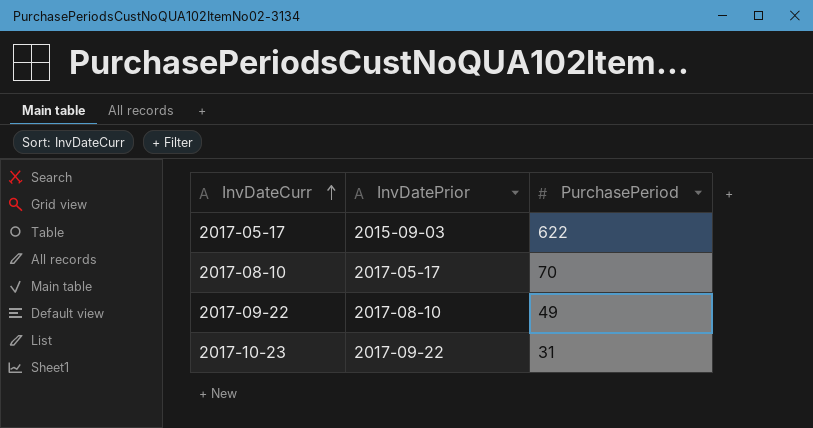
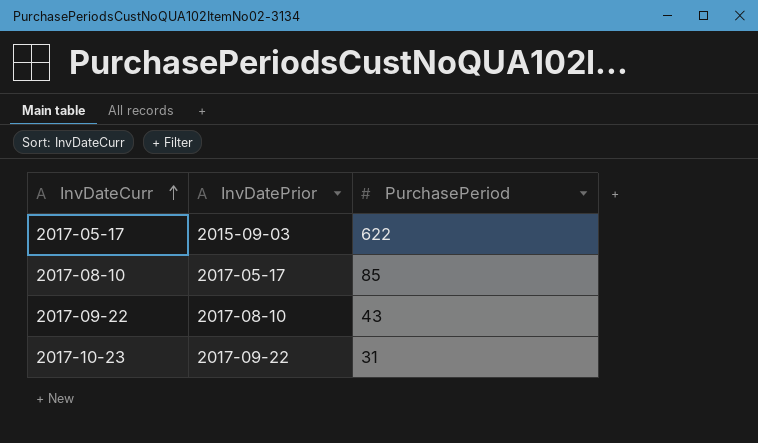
2017-08-10 | PurchasePeriod: 70 -> 85
2017-09-22 | PurchasePeriod: 49 -> 43

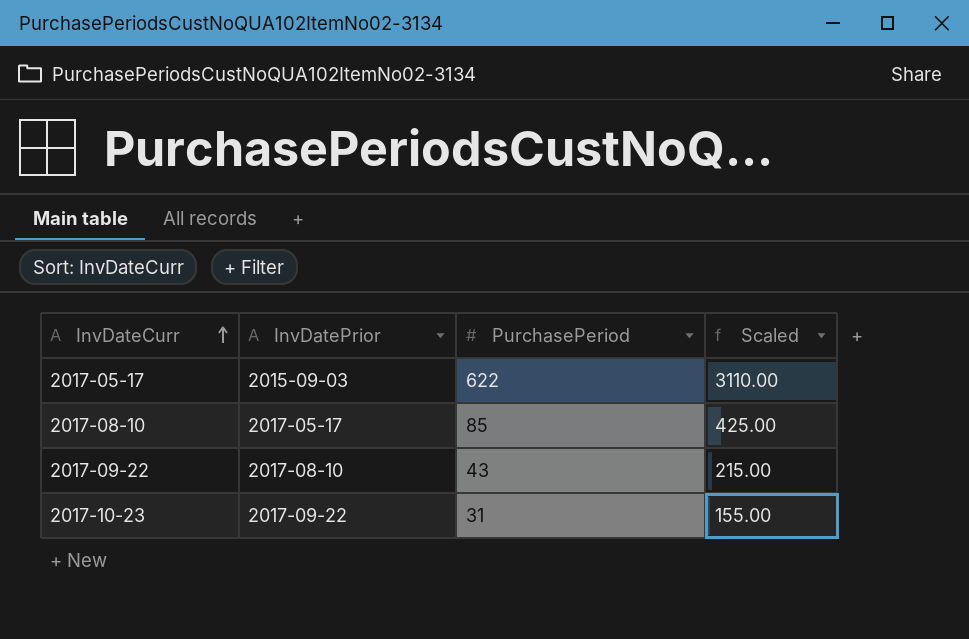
column Scaled | formula: none -> [PurchasePeriod] * 5

